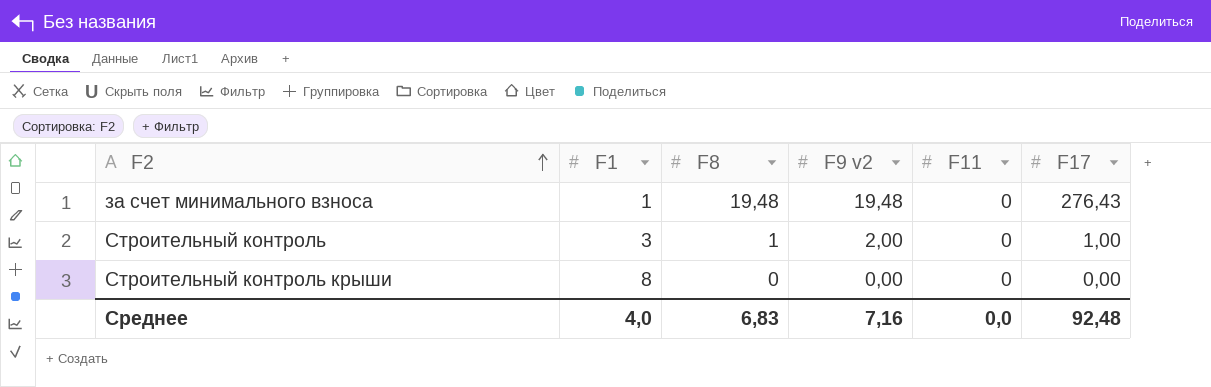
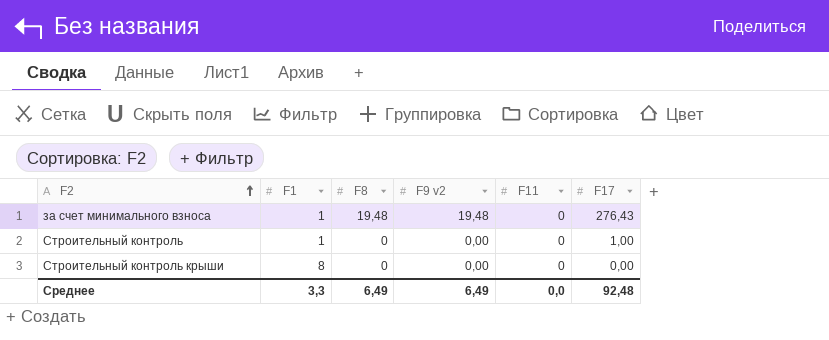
Строительный контроль | F1: 3 -> 1
Строительный контроль | F8: 1 -> 0
Строительный контроль | F9 v2: 2,00 -> 0,00
Среднее | F1: 4,0 -> 3,3
Среднее | F8: 6,83 -> 6,49
Среднее | F9 v2: 7,16 -> 6,49

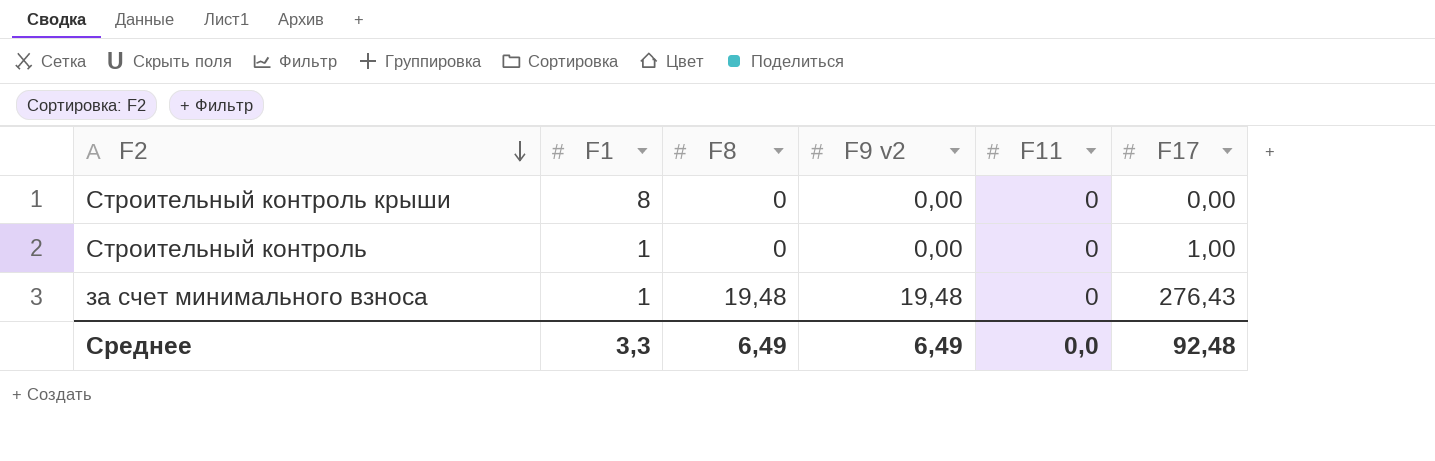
row order: F2 ascending -> F2 descending

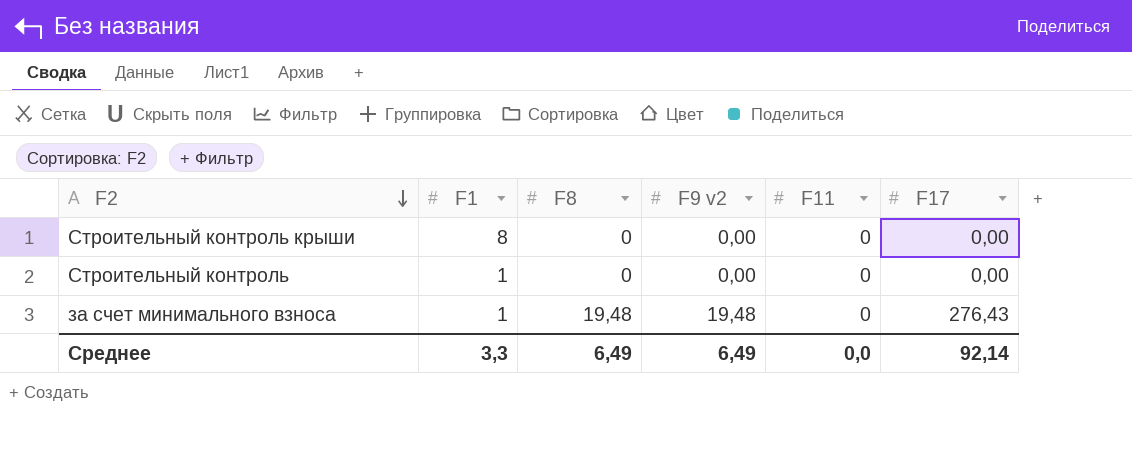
Строительный контроль | F17: 1,00 -> 0,00
Среднее | F17: 92,48 -> 92,14

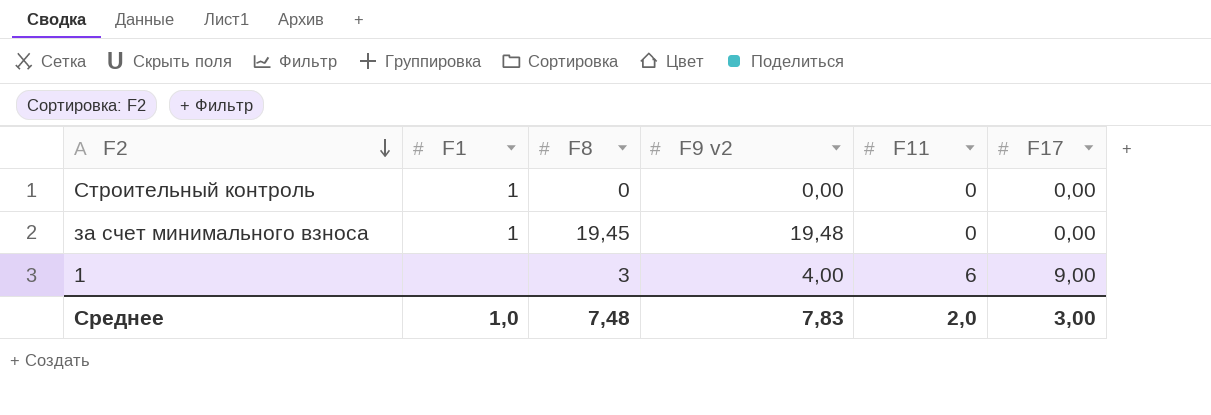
row Строительный контроль крыши: 8 | 0 | 0,00 | 0 | 0,00 -> none
за счет минимального взноса | F8: 19,48 -> 19,45
за счет минимального взноса | F17: 276,43 -> 0,00
row 1: none -> none | 3 | 4,00 | 6 | 9,00
Среднее | F1: 3,3 -> 1,0
Среднее | F8: 6,49 -> 7,48
Среднее | F9 v2: 6,49 -> 7,83
Среднее | F11: 0,0 -> 2,0
Среднее | F17: 92,14 -> 3,00

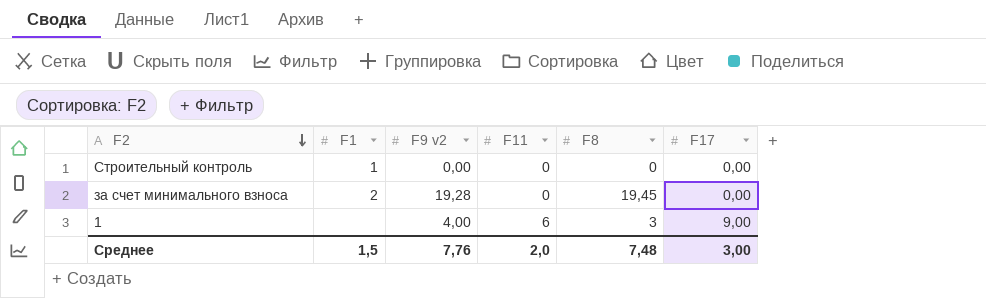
column F8 | position: 3 -> 5
за счет минимального взноса | F1: 1 -> 2
за счет минимального взноса | F9 v2: 19,48 -> 19,28
Среднее | F1: 1,0 -> 1,5
Среднее | F9 v2: 7,83 -> 7,76

